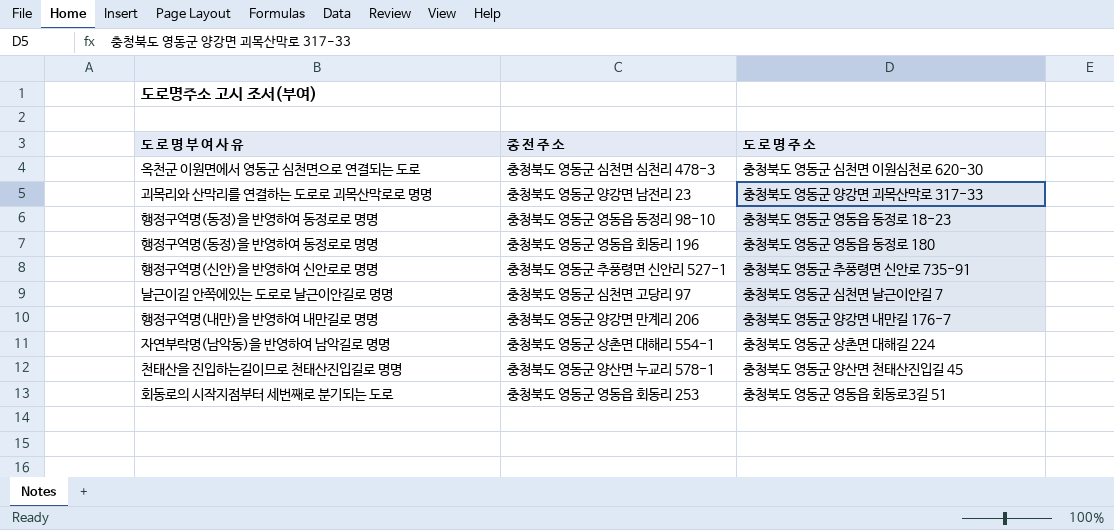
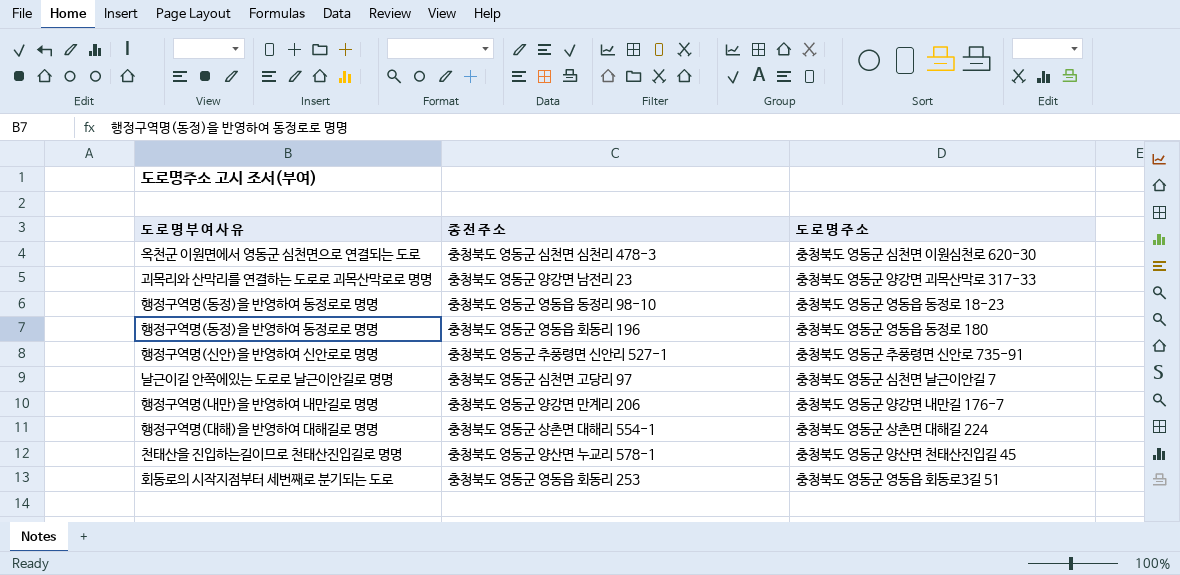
충청북도 영동군 상촌면 대해리 554-1 | 도 로 명 부 여 사 유: 자연부락명(남악동)을 반영하여 남악길로 명명 -> 행정구역명(대해)을 반영하여 대해길로 명명

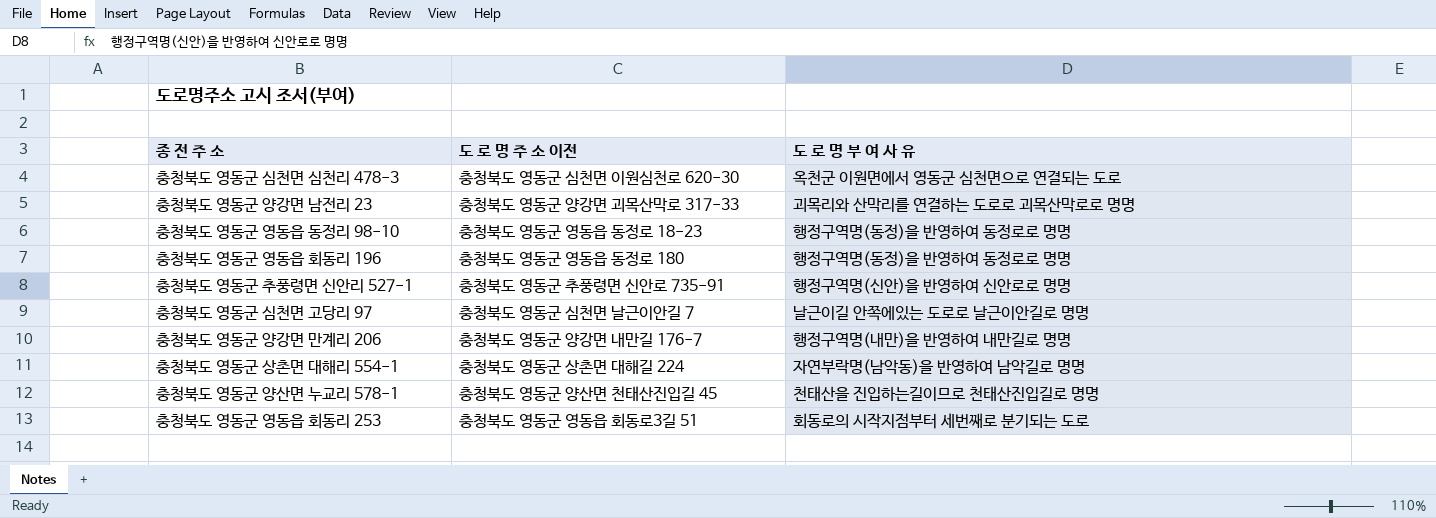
column name: 도 로 명 주 소 -> 도 로 명 주 소 이전
column 도 로 명 부 여 사 유 | position: 1 -> 3
충청북도 영동군 상촌면 대해리 554-1 | 도 로 명 부 여 사 유: 행정구역명(대해)을 반영하여 대해길로 명명 -> 자연부락명(남악동)을 반영하여 남악길로 명명

